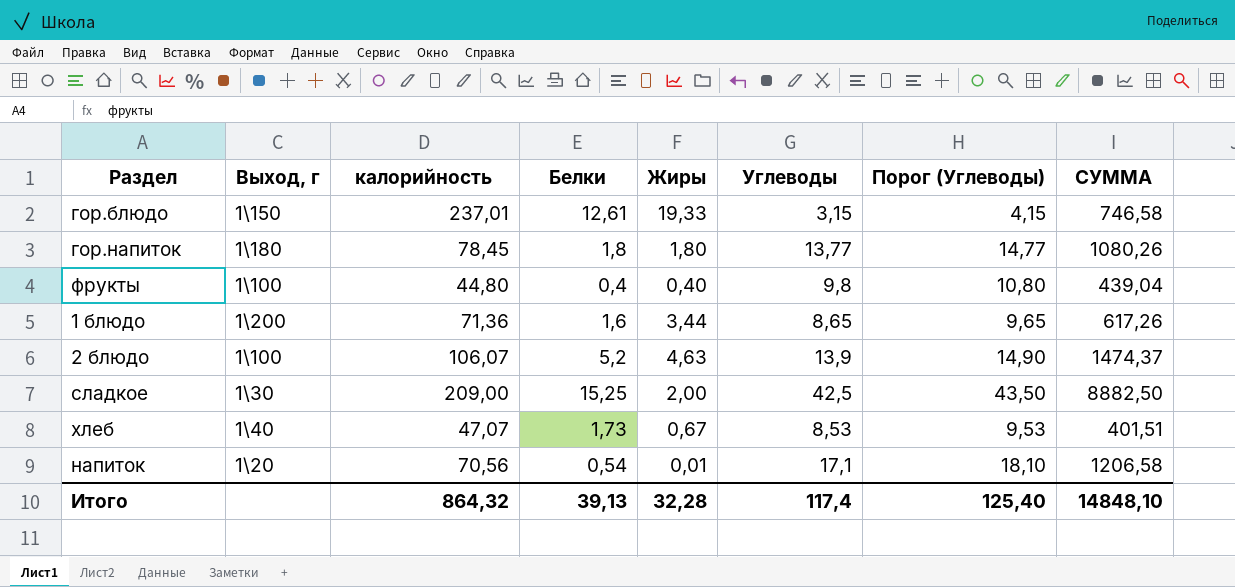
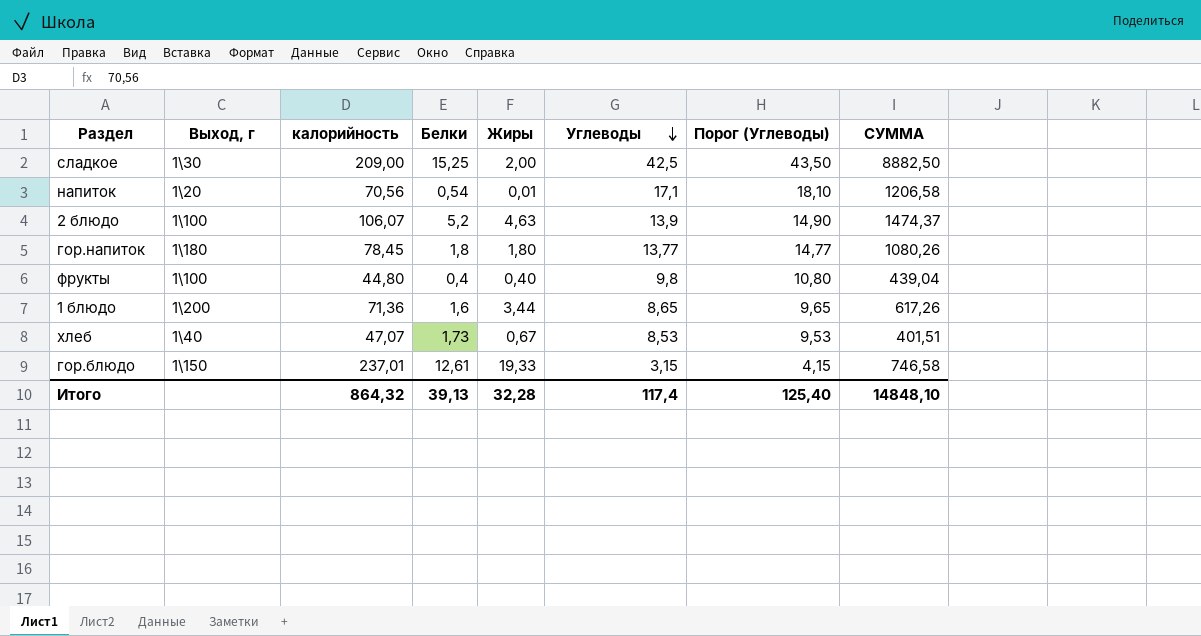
row order: none -> Углеводы descending

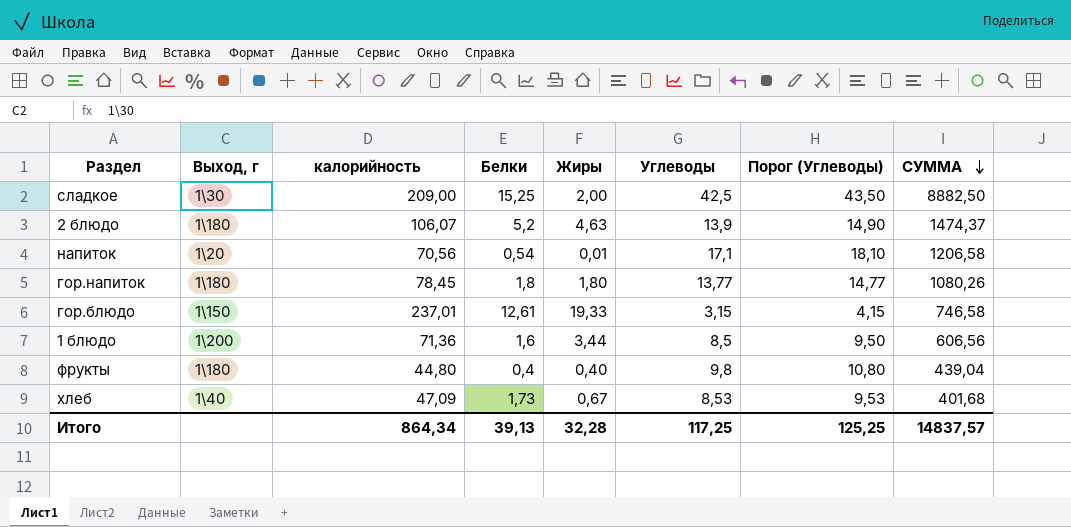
row order: Углеводы descending -> СУММА descending
2 блюдо | Выход, г: 1\100 -> 1\180
1 блюдо | Углеводы: 8,65 -> 8,5
1 блюдо | Порог (Углеводы): 9,65 -> 9,50
1 блюдо | СУММА: 617,26 -> 606,56
фрукты | Выход, г: 1\100 -> 1\180
хлеб | калорийность: 47,07 -> 47,09
хлеб | СУММА: 401,51 -> 401,68
Итого | калорийность: 864,32 -> 864,34
Итого | Углеводы: 117,4 -> 117,25
Итого | Порог (Углеводы): 125,40 -> 125,25
Итого | СУММА: 14848,10 -> 14837,57

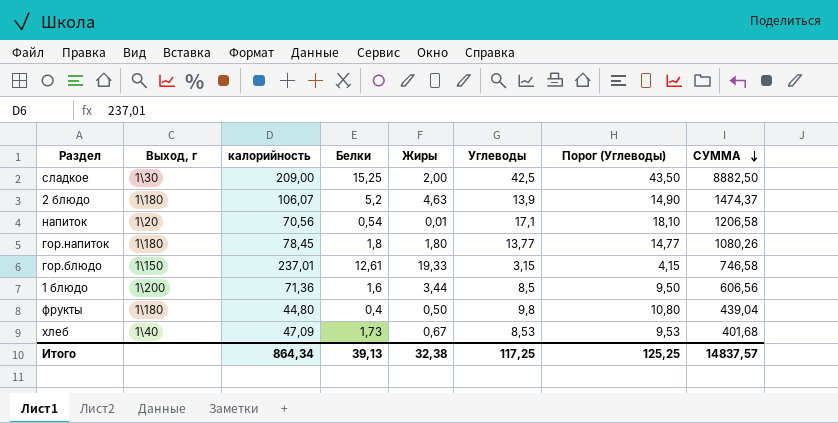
фрукты | Жиры: 0,40 -> 0,50
Итого | Жиры: 32,28 -> 32,38

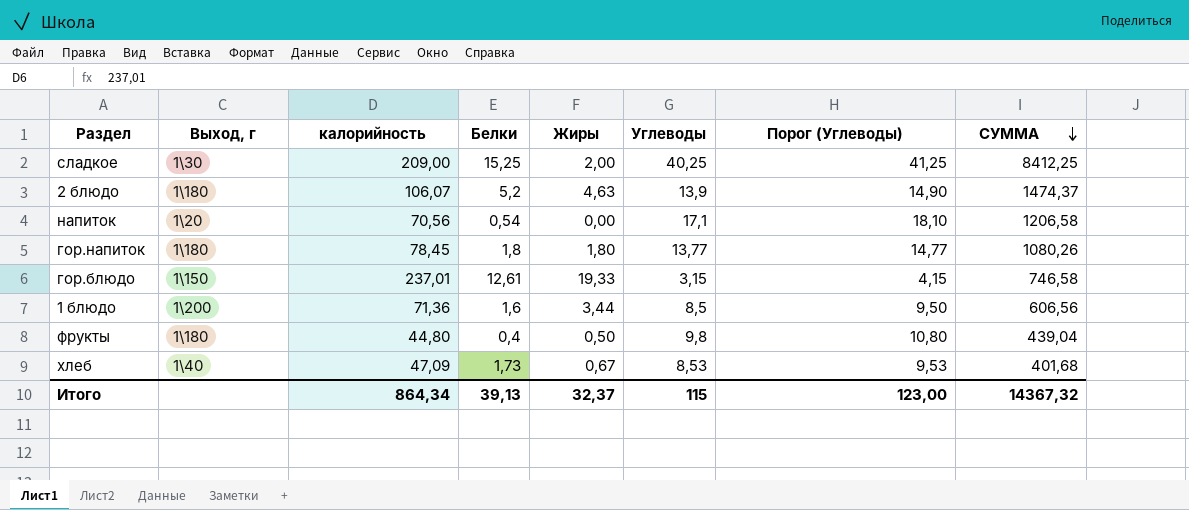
сладкое | Углеводы: 42,5 -> 40,25
сладкое | Порог (Углеводы): 43,50 -> 41,25
сладкое | СУММА: 8882,50 -> 8412,25
напиток | Жиры: 0,01 -> 0,00
Итого | Жиры: 32,38 -> 32,37
Итого | Углеводы: 117,25 -> 115
Итого | Порог (Углеводы): 125,25 -> 123,00
Итого | СУММА: 14837,57 -> 14367,32

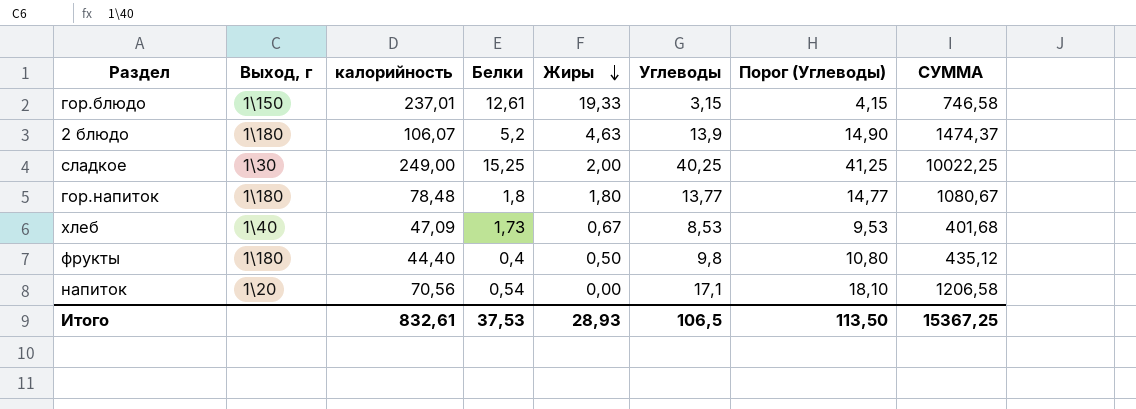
row order: СУММА descending -> Жиры descending
row 1 блюдо: 1\200 | 71,36 | 1,6 | 3,44 | 8,5 | 9,50 | 606,56 -> none
сладкое | калорийность: 209,00 -> 249,00
сладкое | СУММА: 8412,25 -> 10022,25
гор.напиток | калорийность: 78,45 -> 78,48
гор.напиток | СУММА: 1080,26 -> 1080,67
фрукты | калорийность: 44,80 -> 44,40
фрукты | СУММА: 439,04 -> 435,12
Итого | калорийность: 864,34 -> 832,61
Итого | Белки: 39,13 -> 37,53
Итого | Жиры: 32,37 -> 28,93
Итого | Углеводы: 115 -> 106,5
Итого | Порог (Углеводы): 123,00 -> 113,50
Итого | СУММА: 14367,32 -> 15367,25

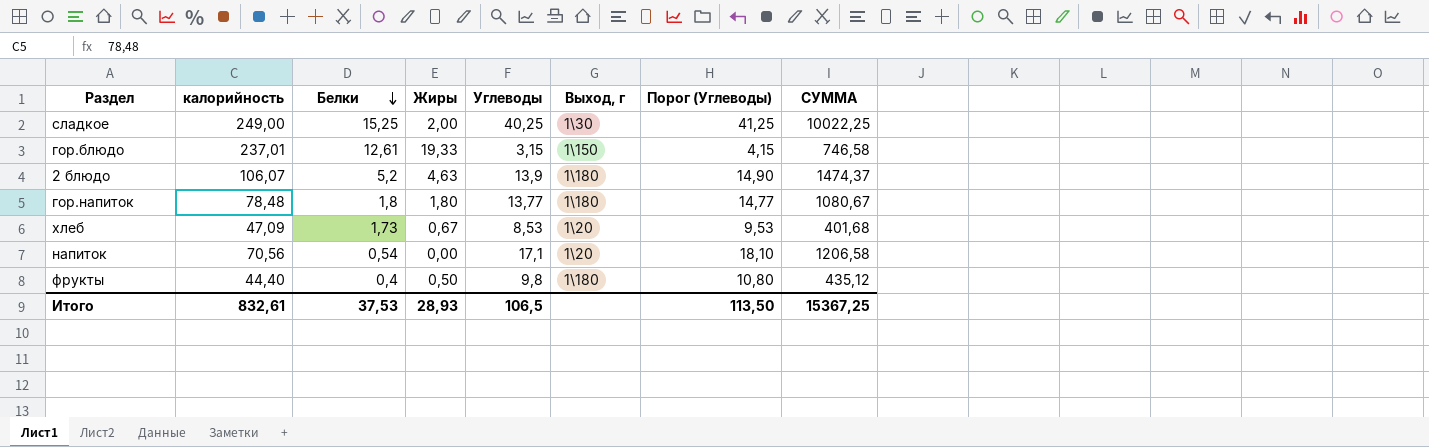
row order: Жиры descending -> Белки descending
column Выход, г | position: 2 -> 6
хлеб | Выход, г: 1\40 -> 1\20

